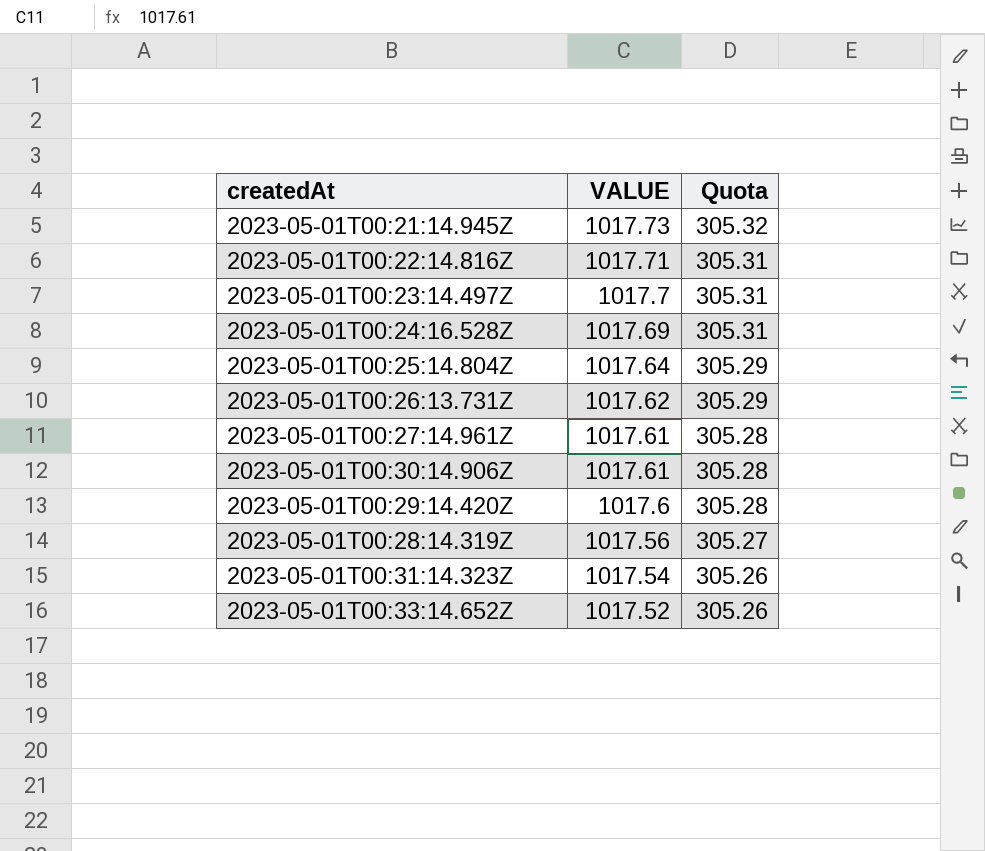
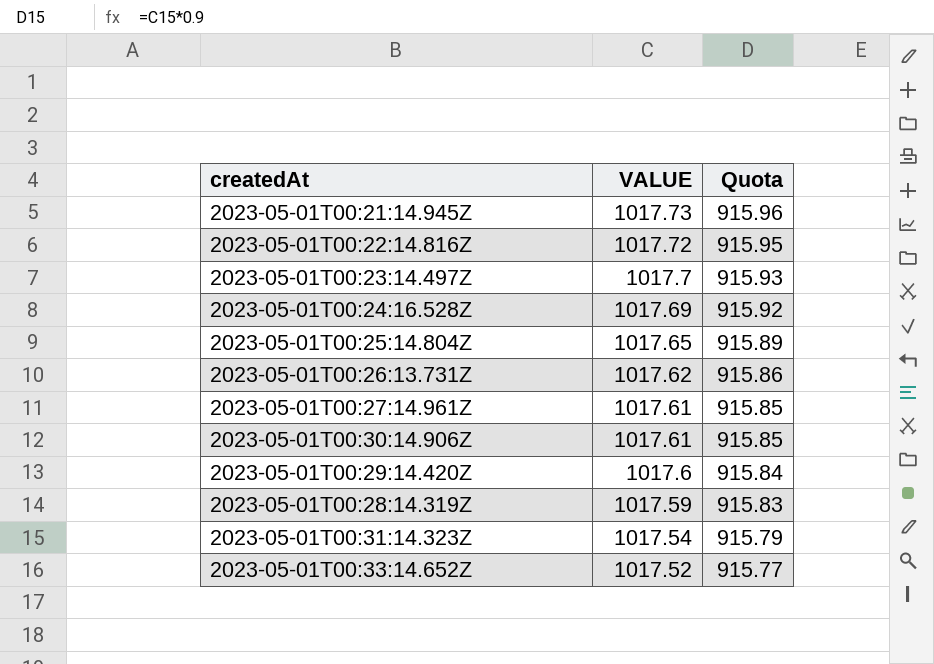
column Quota | formula: [VALUE] * 0.3 -> [VALUE] * 0.9
2023-05-01T00:22:14.816Z | VALUE: 1017.71 -> 1017.72
2023-05-01T00:25:14.804Z | VALUE: 1017.64 -> 1017.65
2023-05-01T00:28:14.319Z | VALUE: 1017.56 -> 1017.59

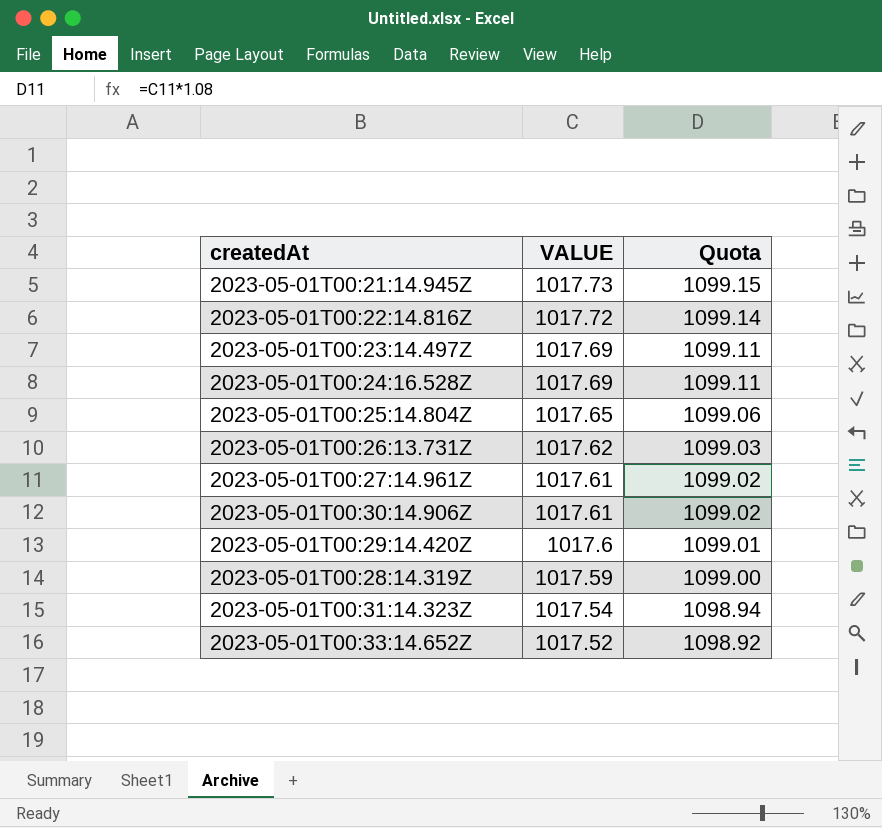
column Quota | formula: [VALUE] * 0.9 -> [VALUE] * 1.08
2023-05-01T00:23:14.497Z | VALUE: 1017.7 -> 1017.69

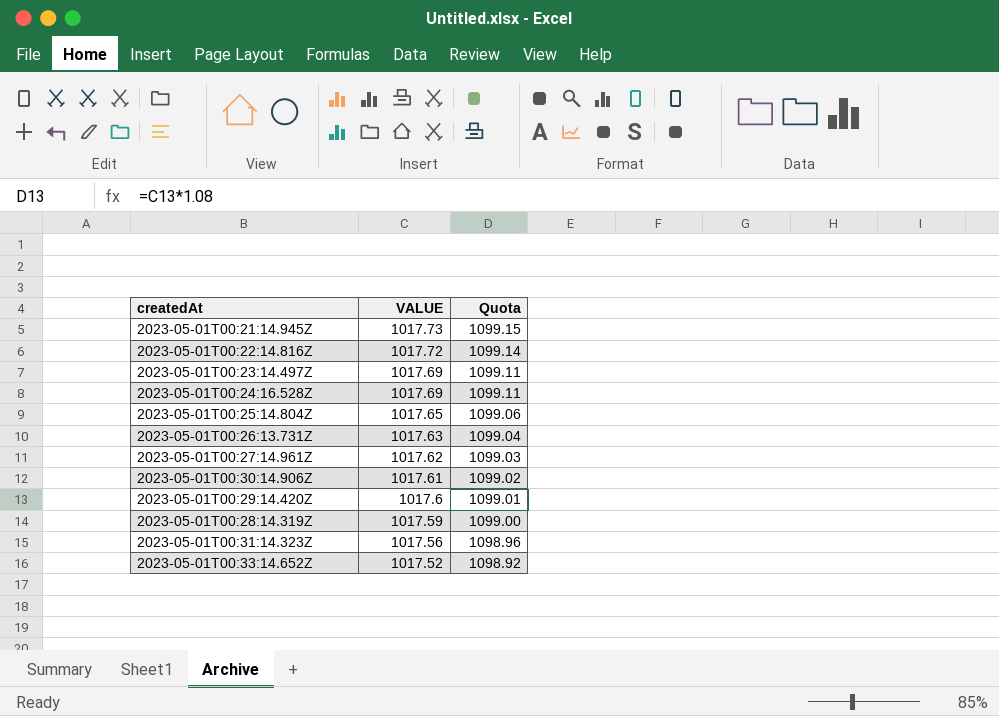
2023-05-01T00:26:13.731Z | VALUE: 1017.62 -> 1017.63
2023-05-01T00:26:13.731Z | Quota: 1099.03 -> 1099.04
2023-05-01T00:27:14.961Z | VALUE: 1017.61 -> 1017.62
2023-05-01T00:27:14.961Z | Quota: 1099.02 -> 1099.03
2023-05-01T00:31:14.323Z | VALUE: 1017.54 -> 1017.56
2023-05-01T00:31:14.323Z | Quota: 1098.94 -> 1098.96

